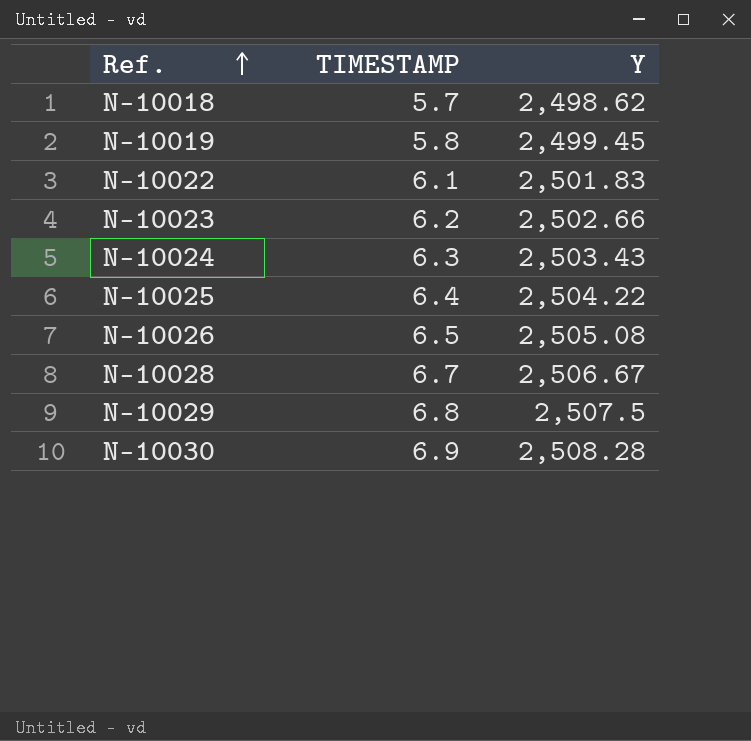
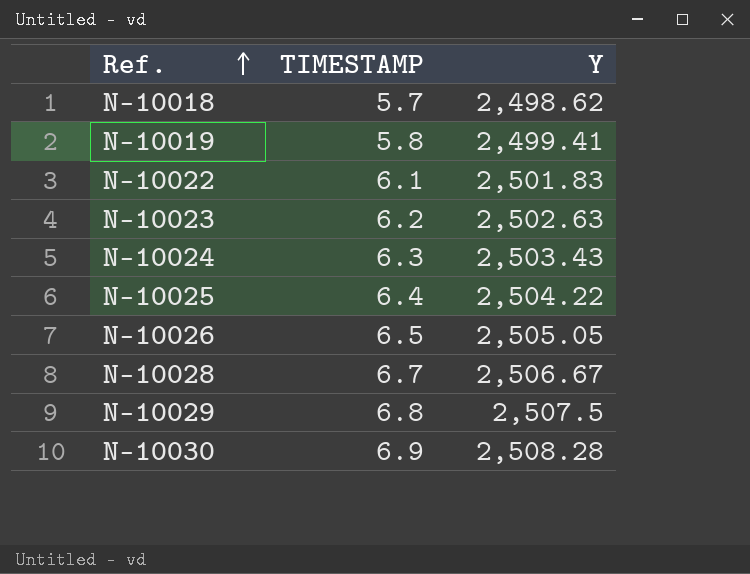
N-10019 | Y: 2,499.45 -> 2,499.41
N-10023 | Y: 2,502.66 -> 2,502.63
N-10026 | Y: 2,505.08 -> 2,505.05

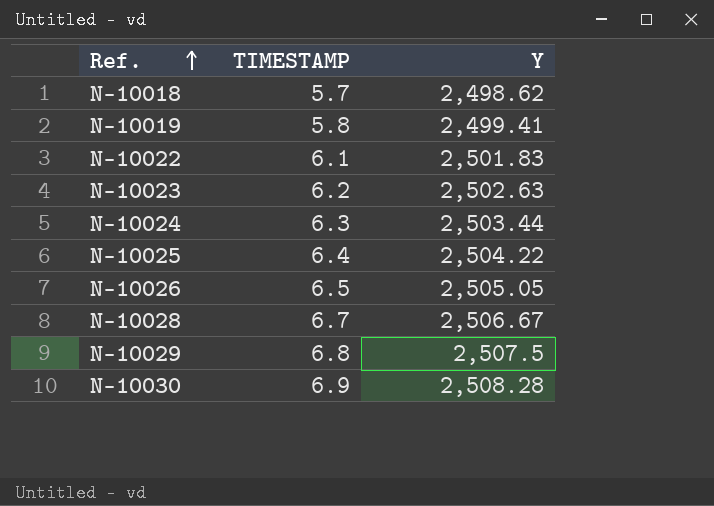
N-10024 | Y: 2,503.43 -> 2,503.44

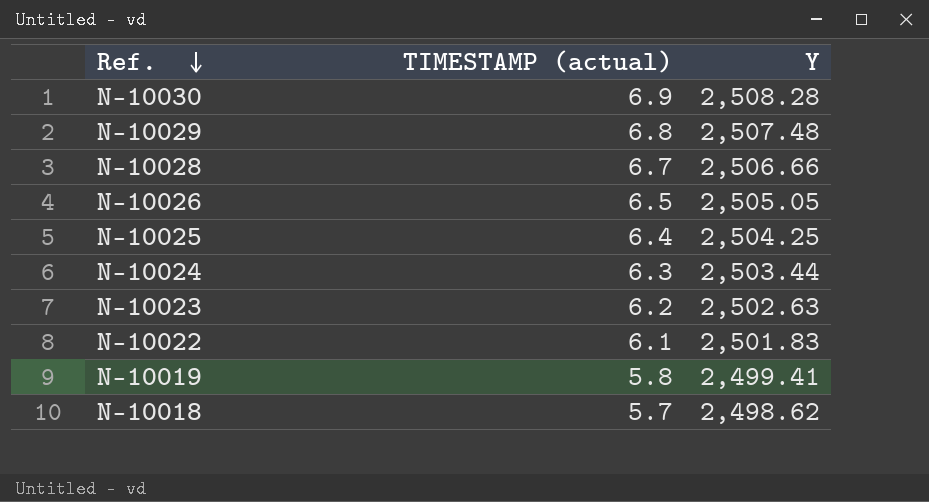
row order: Ref. ascending -> Ref. descending
column name: TIMESTAMP -> TIMESTAMP (actual)
N-10029 | Y: 2,507.5 -> 2,507.48
N-10028 | Y: 2,506.67 -> 2,506.66
N-10025 | Y: 2,504.22 -> 2,504.25

